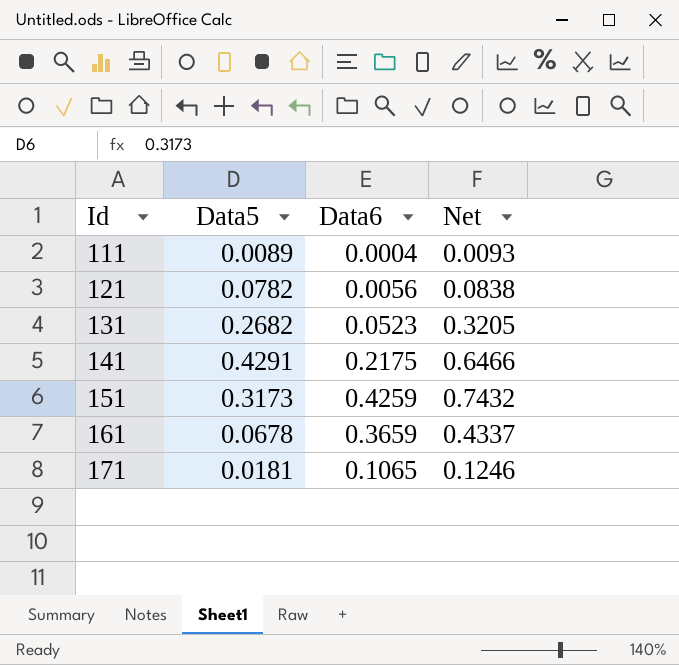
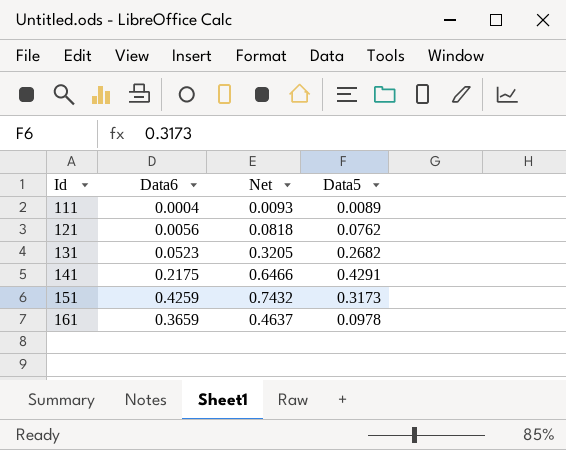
column Data5 | position: 2 -> 4
row 171: 0.0181 | 0.1065 | 0.1246 -> none
121 | Net: 0.0838 -> 0.0818
121 | Data5: 0.0782 -> 0.0762
161 | Net: 0.4337 -> 0.4637
161 | Data5: 0.0678 -> 0.0978

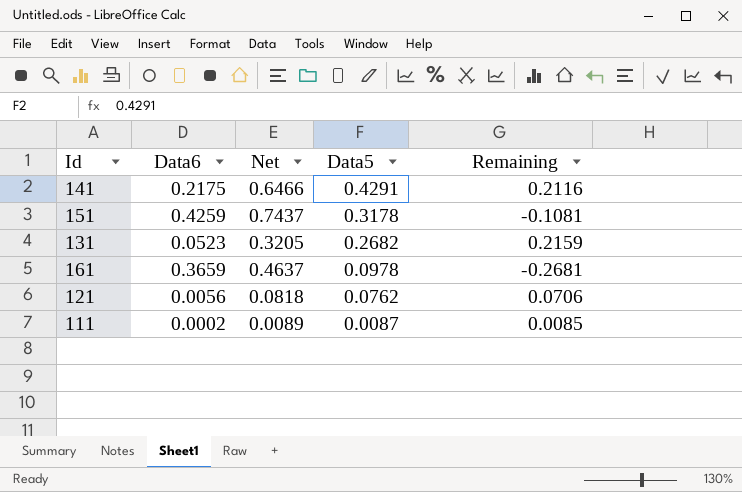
row order: Id ascending -> Data5 descending
column Remaining | formula: none -> [Data5] - [Data6]
151 | Net: 0.7432 -> 0.7437
151 | Data5: 0.3173 -> 0.3178
111 | Data6: 0.0004 -> 0.0002
111 | Net: 0.0093 -> 0.0089
111 | Data5: 0.0089 -> 0.0087

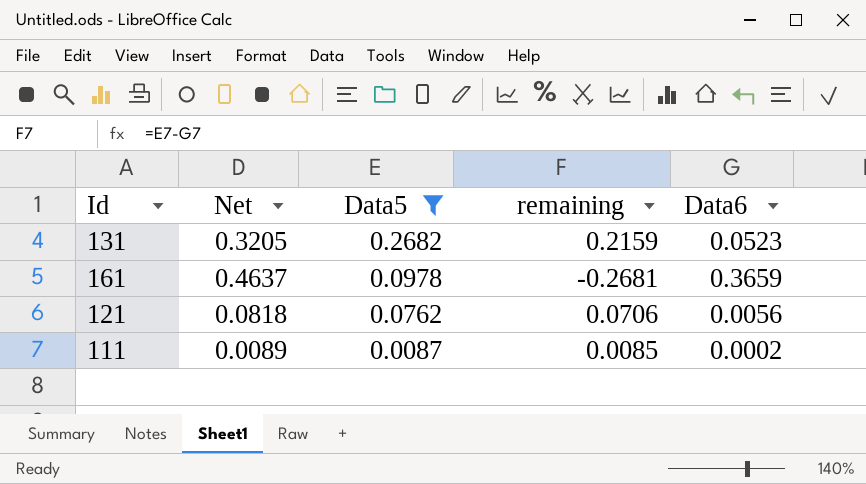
filter: none -> Data5 <= 0.2682
column name: Remaining -> remaining
column Data6 | position: 2 -> 5

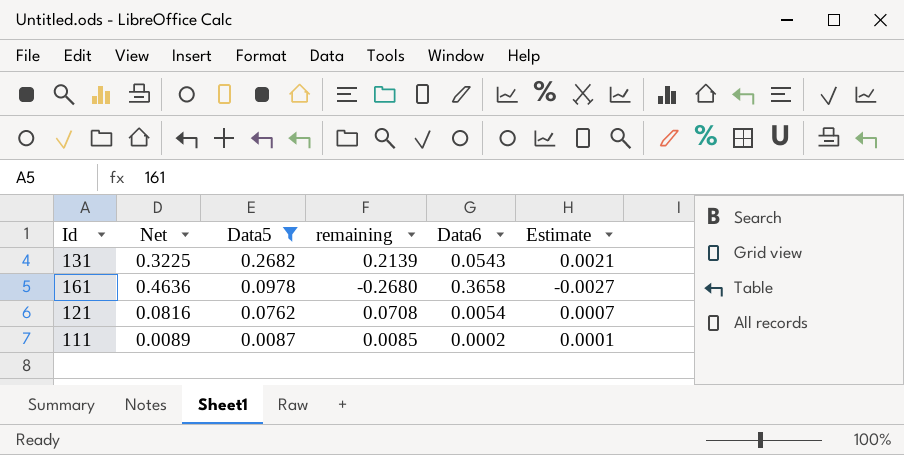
column Estimate | formula: none -> [remaining] * 0.01
131 | Net: 0.3205 -> 0.3225
131 | remaining: 0.2159 -> 0.2139
131 | Data6: 0.0523 -> 0.0543
161 | Net: 0.4637 -> 0.4636
161 | remaining: -0.2681 -> -0.2680
161 | Data6: 0.3659 -> 0.3658
121 | Net: 0.0818 -> 0.0816
121 | remaining: 0.0706 -> 0.0708
121 | Data6: 0.0056 -> 0.0054

